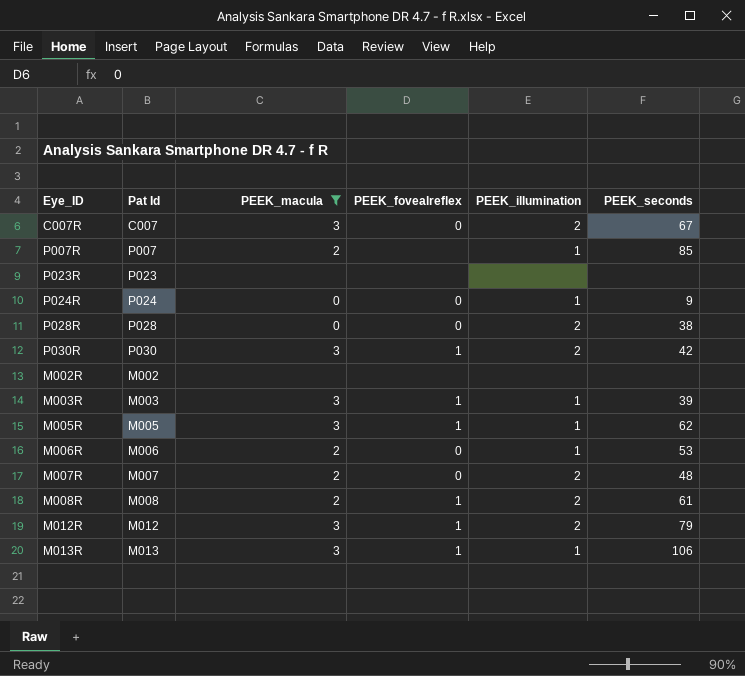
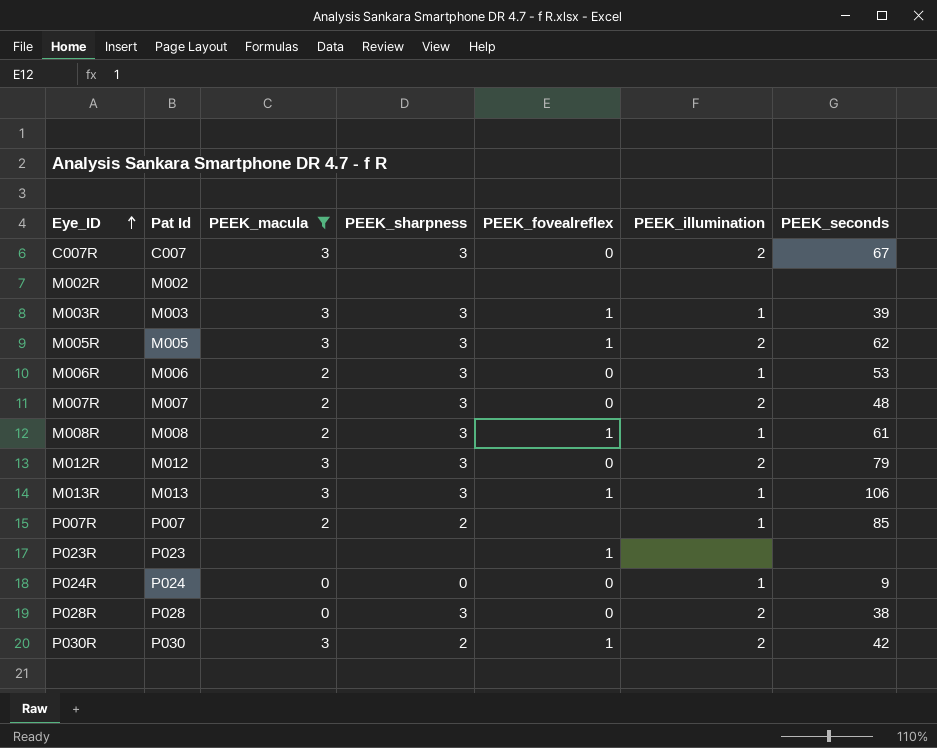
row order: none -> Eye_ID ascending
column PEEK_sharpness | position: none -> 4
M005R | PEEK_illumination: 1 -> 2
M008R | PEEK_illumination: 2 -> 1
M012R | PEEK_fovealreflex: 1 -> 0
P023R | PEEK_fovealreflex: none -> 1

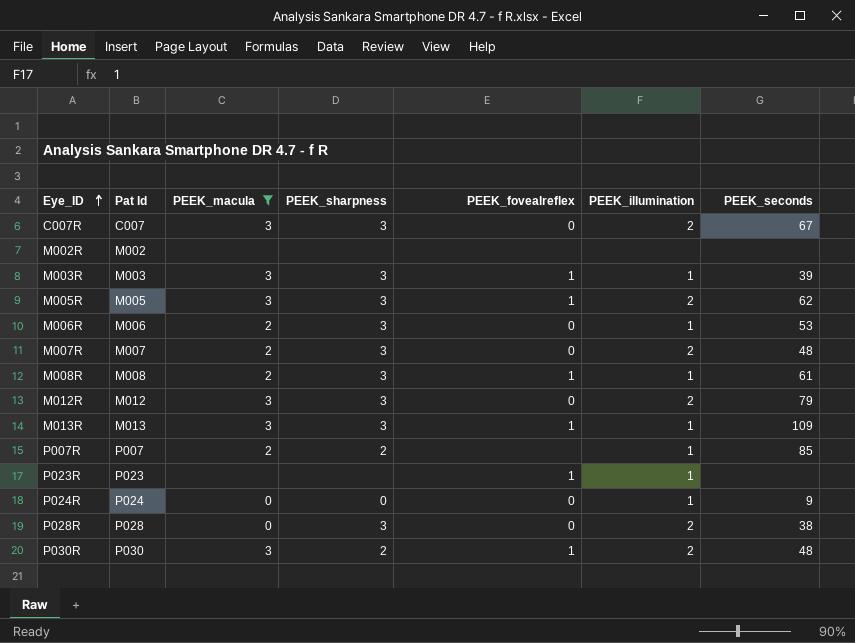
M013R | PEEK_seconds: 106 -> 109
P023R | PEEK_illumination: none -> 1
P030R | PEEK_seconds: 42 -> 48

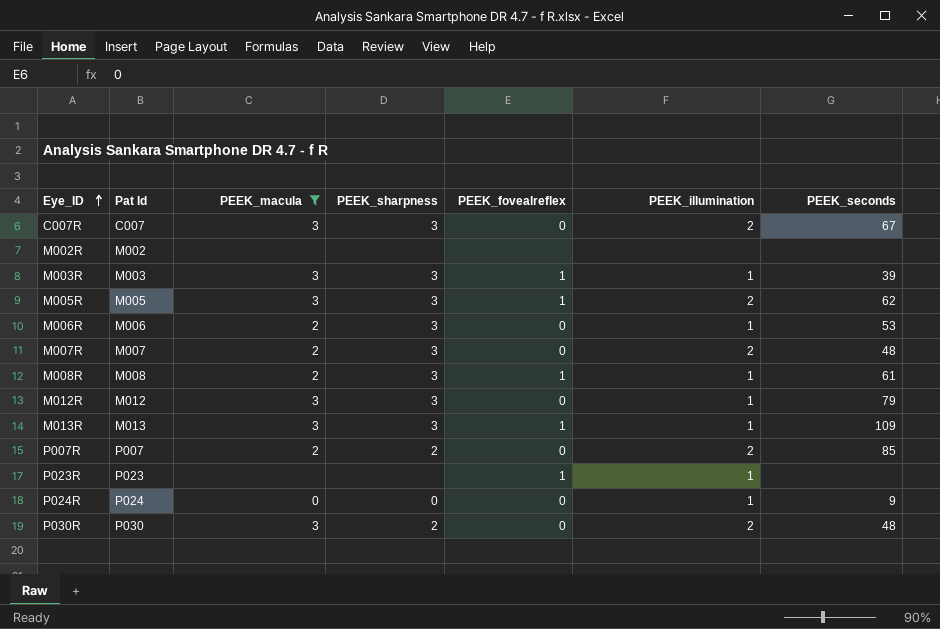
row P028R: P028 | 0 | 3 | 0 | 2 | 38 -> none
M012R | PEEK_illumination: 2 -> 1
P007R | PEEK_fovealreflex: none -> 0
P007R | PEEK_illumination: 1 -> 2
P030R | PEEK_fovealreflex: 1 -> 0

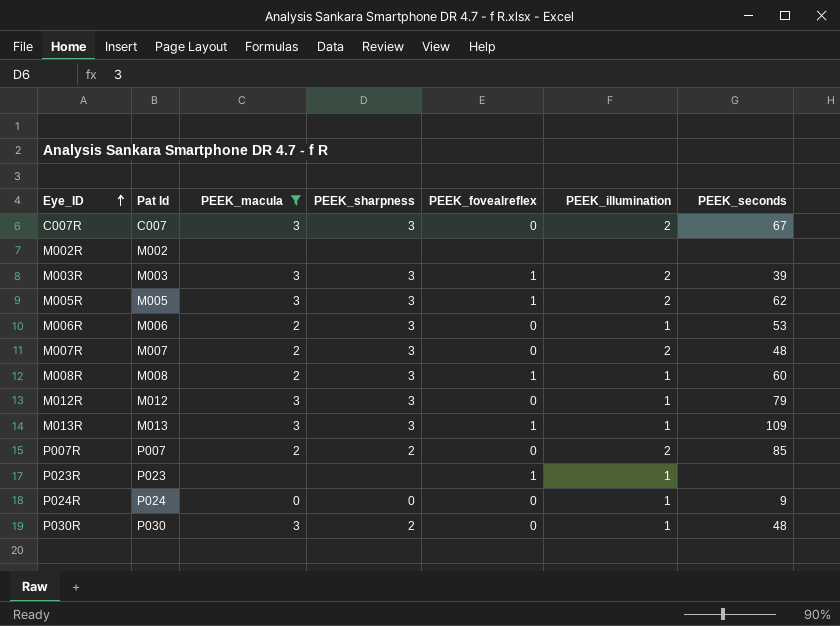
M003R | PEEK_illumination: 1 -> 2
M008R | PEEK_seconds: 61 -> 60
P030R | PEEK_illumination: 2 -> 1

